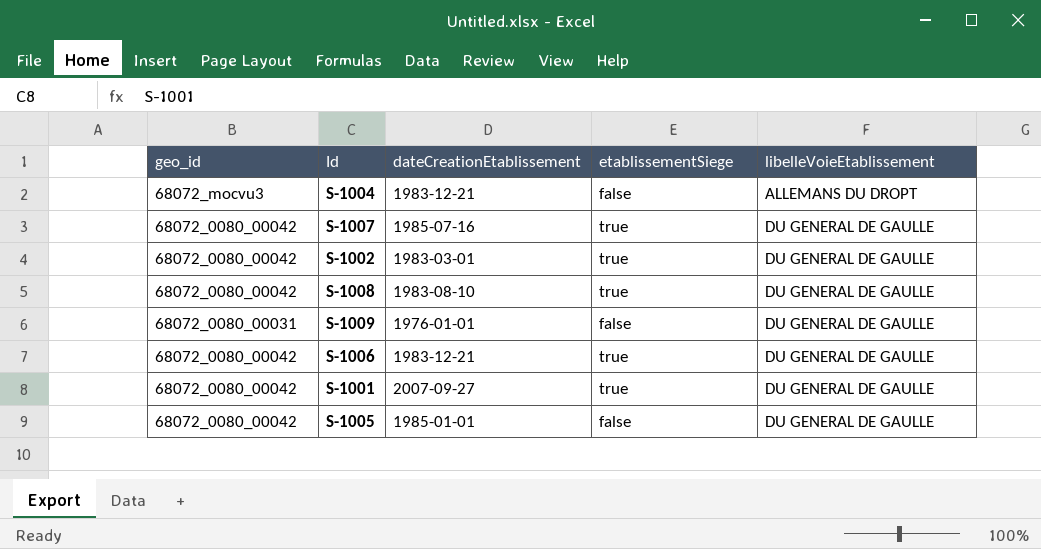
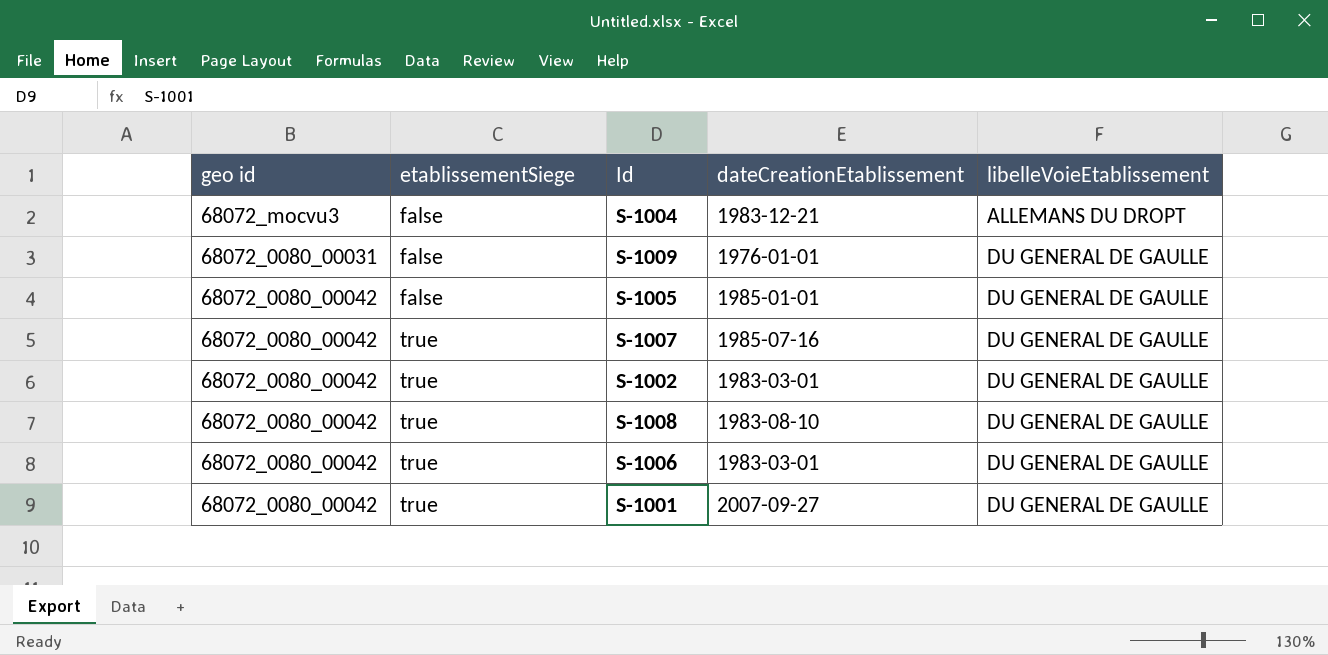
row order: libelleVoieEtablissement ascending -> etablissementSiege ascending
column name: geo_id -> geo id
column etablissementSiege | position: 4 -> 2
S-1006 | dateCreationEtablissement: 1983-12-21 -> 1983-03-01

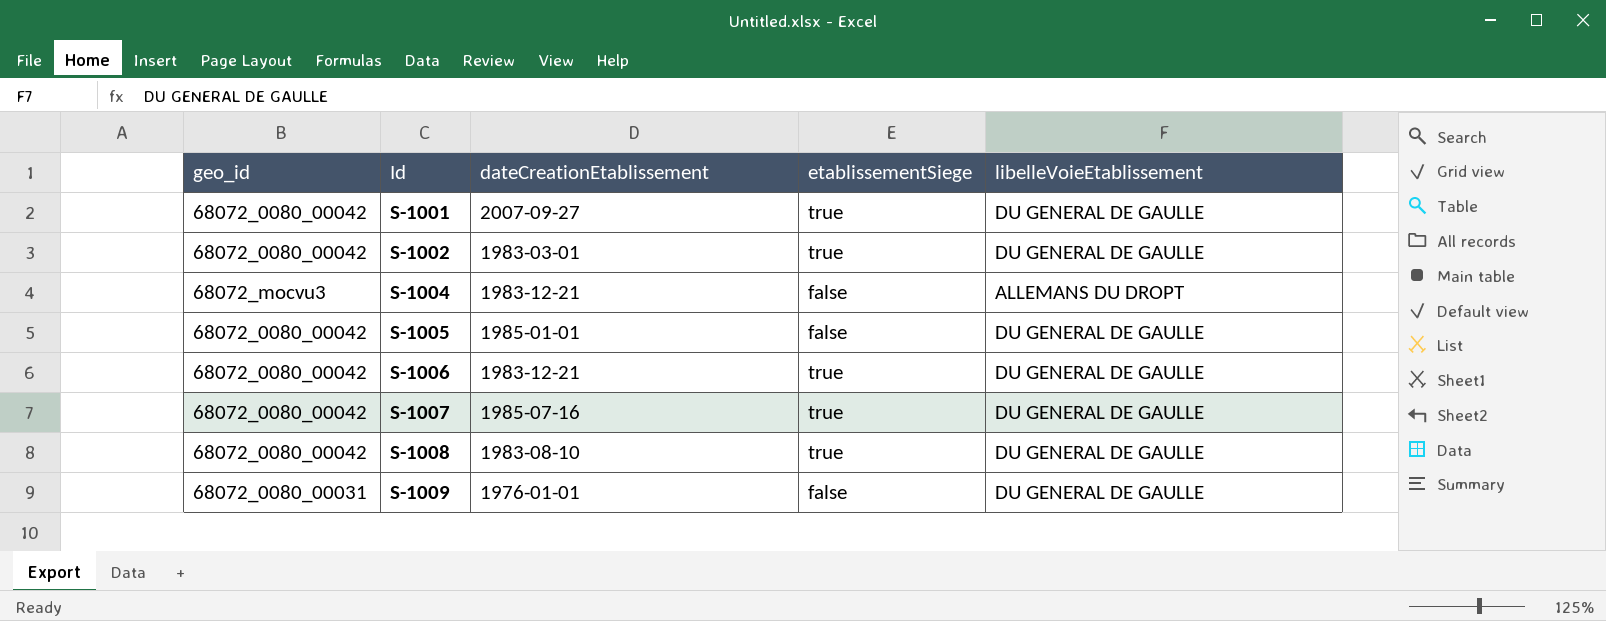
row order: etablissementSiege ascending -> Id ascending
column name: geo id -> geo_id
column etablissementSiege | position: 2 -> 4
S-1006 | dateCreationEtablissement: 1983-03-01 -> 1983-12-21

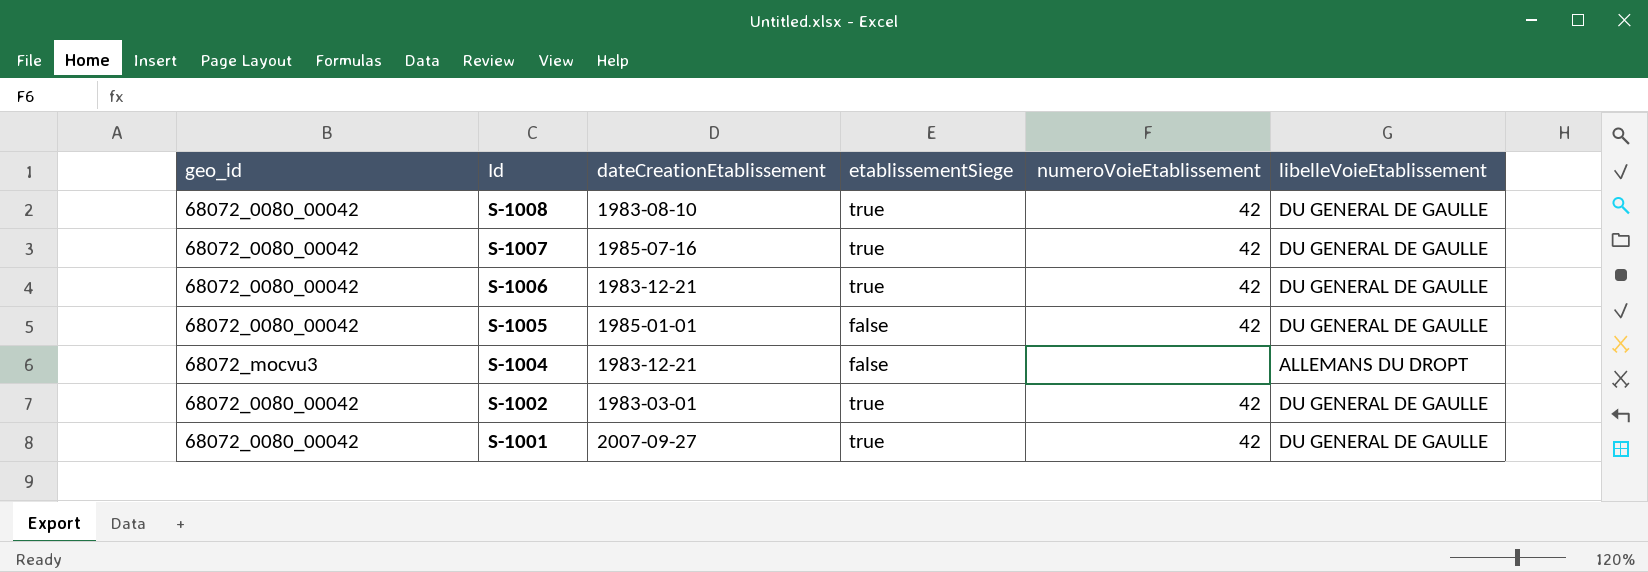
row order: Id ascending -> Id descending
column numeroVoieEtablissement | position: none -> 5
row S-1009: 68072_0080_00031 | 1976-01-01 | false | DU GENERAL DE GAULLE -> none

